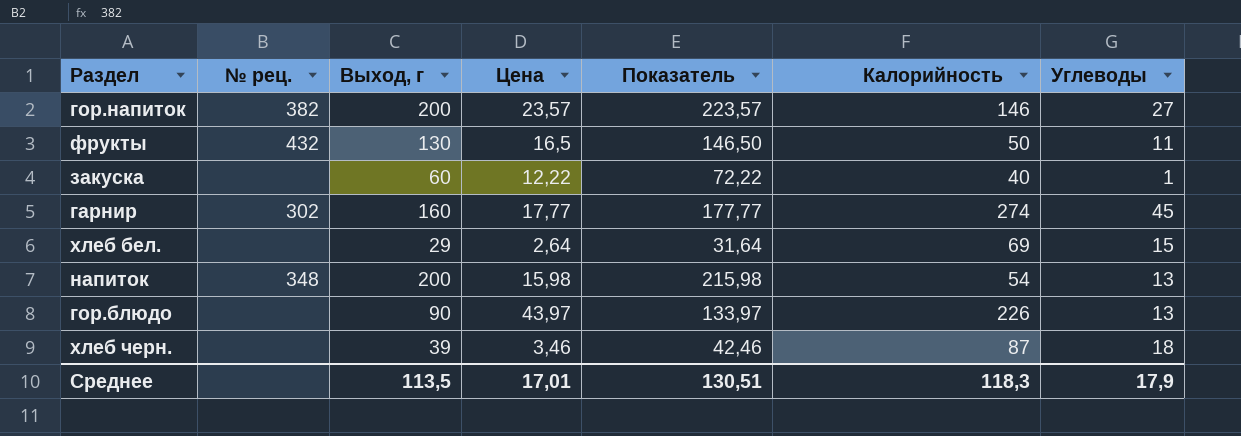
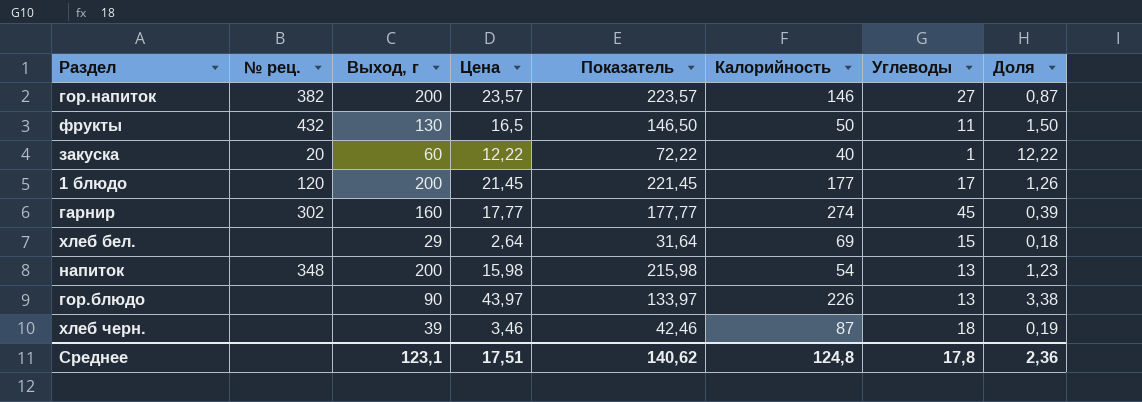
column Доля | formula: none -> [Цена] / [Углеводы]
закуска | № рец.: none -> 20
row 1 блюдо: none -> 120 | 200 | 21,45 | 221,45 | 177 | 17 | 1,26
Среднее | Выход, г: 113,5 -> 123,1
Среднее | Цена: 17,01 -> 17,51
Среднее | Показатель: 130,51 -> 140,62
Среднее | Калорийность: 118,3 -> 124,8
Среднее | Углеводы: 17,9 -> 17,8

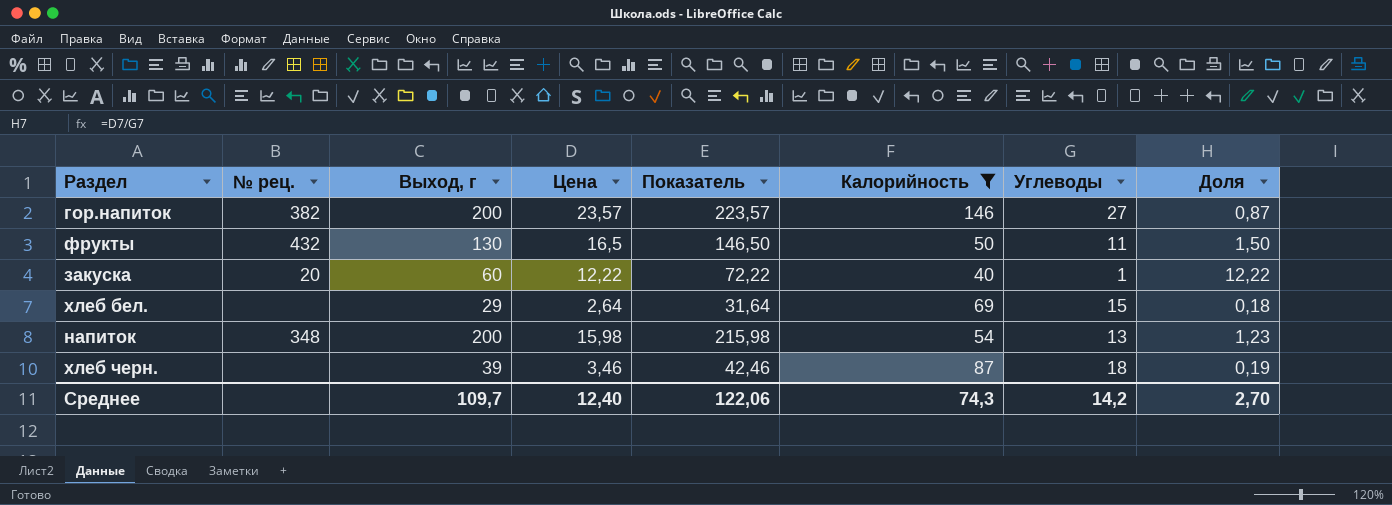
filter: none -> Калорийность <= 146
Среднее | Выход, г: 123,1 -> 109,7
Среднее | Цена: 17,51 -> 12,40
Среднее | Показатель: 140,62 -> 122,06
Среднее | Калорийность: 124,8 -> 74,3
Среднее | Углеводы: 17,8 -> 14,2
Среднее | Доля: 2,36 -> 2,70

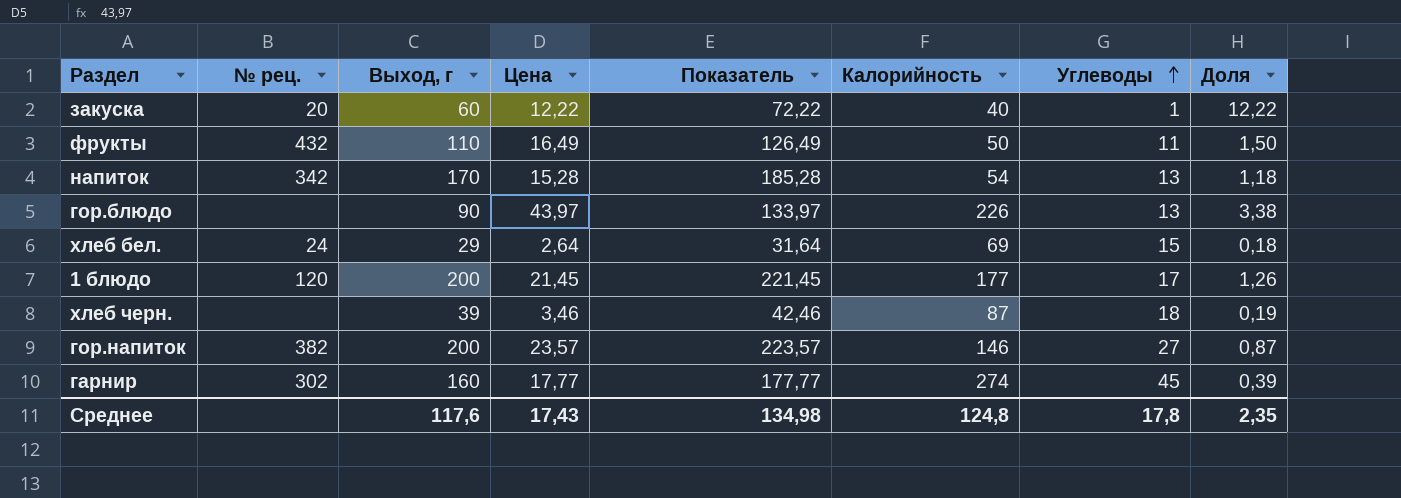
filter: Калорийность <= 146 -> none
row order: none -> Углеводы ascending
фрукты | Выход, г: 130 -> 110
фрукты | Цена: 16,5 -> 16,49
фрукты | Показатель: 146,50 -> 126,49
напиток | № рец.: 348 -> 342
напиток | Выход, г: 200 -> 170
напиток | Цена: 15,98 -> 15,28
напиток | Показатель: 215,98 -> 185,28
напиток | Доля: 1,23 -> 1,18
хлеб бел. | № рец.: none -> 24
Среднее | Выход, г: 109,7 -> 117,6
Среднее | Цена: 12,40 -> 17,43
Среднее | Показатель: 122,06 -> 134,98
Среднее | Калорийность: 74,3 -> 124,8
Среднее | Углеводы: 14,2 -> 17,8
Среднее | Доля: 2,70 -> 2,35

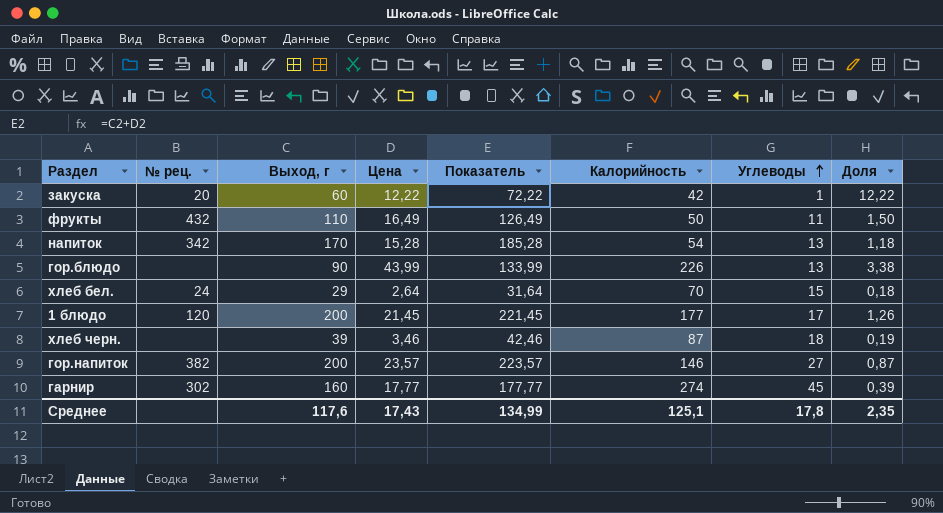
закуска | Калорийность: 40 -> 42
гор.блюдо | Цена: 43,97 -> 43,99
гор.блюдо | Показатель: 133,97 -> 133,99
хлеб бел. | Калорийность: 69 -> 70
Среднее | Показатель: 134,98 -> 134,99
Среднее | Калорийность: 124,8 -> 125,1

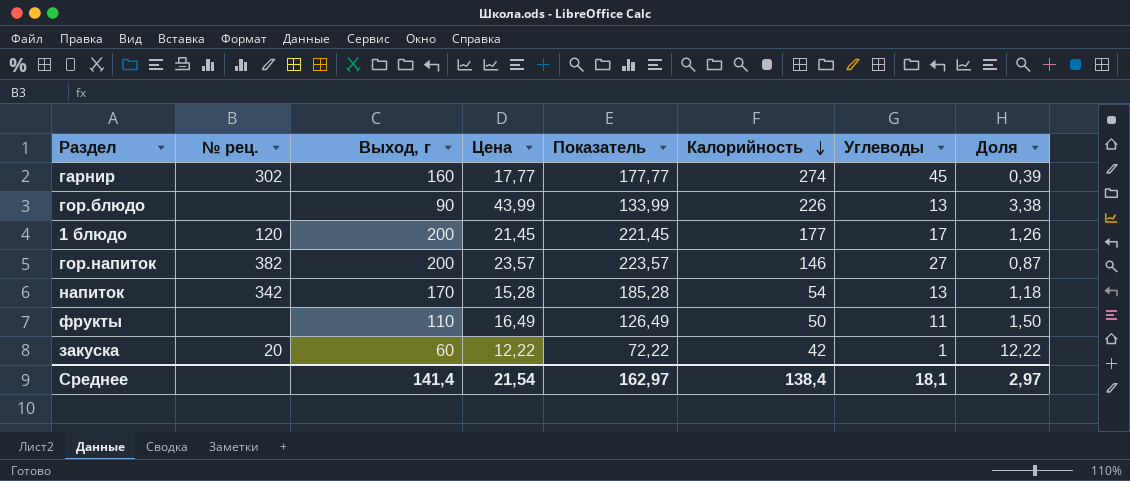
row order: Углеводы ascending -> Калорийность descending
row хлеб бел.: 24 | 29 | 2,64 | 31,64 | 70 | 15 | 0,18 -> none
row хлеб черн.: none | 39 | 3,46 | 42,46 | 87 | 18 | 0,19 -> none
фрукты | № рец.: 432 -> none
Среднее | Выход, г: 117,6 -> 141,4
Среднее | Цена: 17,43 -> 21,54
Среднее | Показатель: 134,99 -> 162,97
Среднее | Калорийность: 125,1 -> 138,4
Среднее | Углеводы: 17,8 -> 18,1
Среднее | Доля: 2,35 -> 2,97

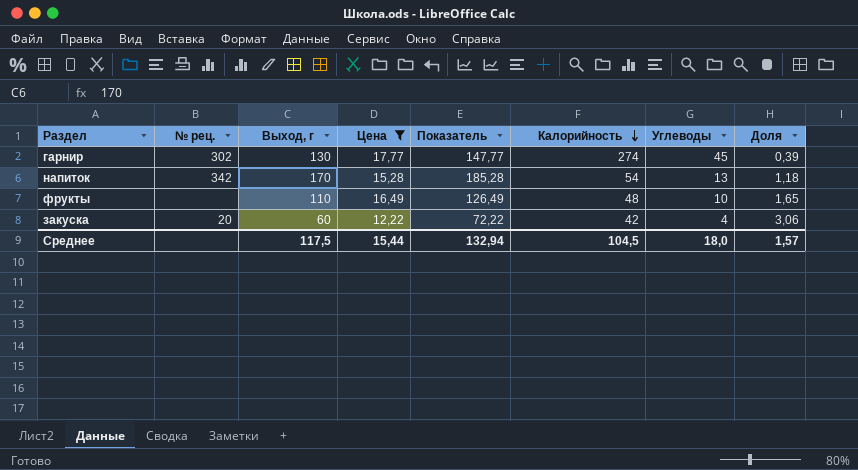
filter: none -> Цена <= 17,77
гарнир | Выход, г: 160 -> 130
гарнир | Показатель: 177,77 -> 147,77
фрукты | Калорийность: 50 -> 48
фрукты | Углеводы: 11 -> 10
фрукты | Доля: 1,50 -> 1,65
закуска | Углеводы: 1 -> 4
закуска | Доля: 12,22 -> 3,06
Среднее | Выход, г: 141,4 -> 117,5
Среднее | Цена: 21,54 -> 15,44
Среднее | Показатель: 162,97 -> 132,94
Среднее | Калорийность: 138,4 -> 104,5
Среднее | Углеводы: 18,1 -> 18,0
Среднее | Доля: 2,97 -> 1,57

